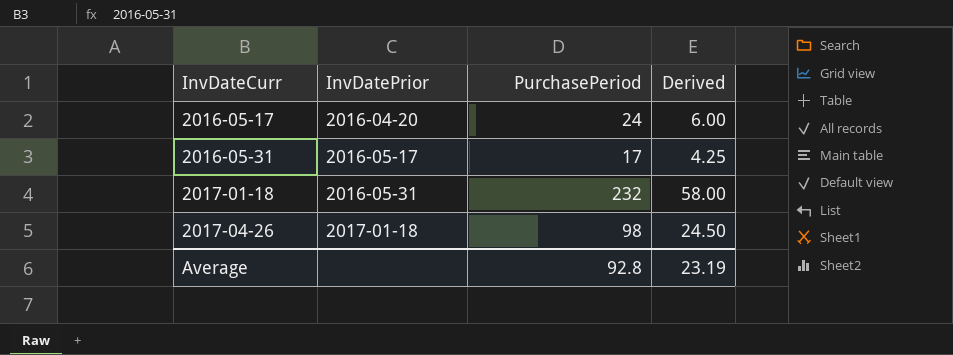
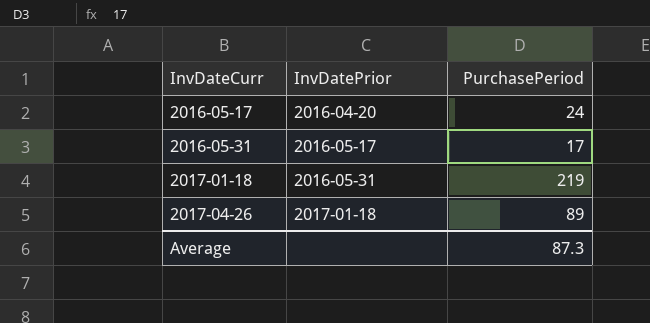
column Derived | formula: [PurchasePeriod] * 0.25 -> none
2017-01-18 | PurchasePeriod: 232 -> 219
2017-04-26 | PurchasePeriod: 98 -> 89
Average | PurchasePeriod: 92.8 -> 87.3

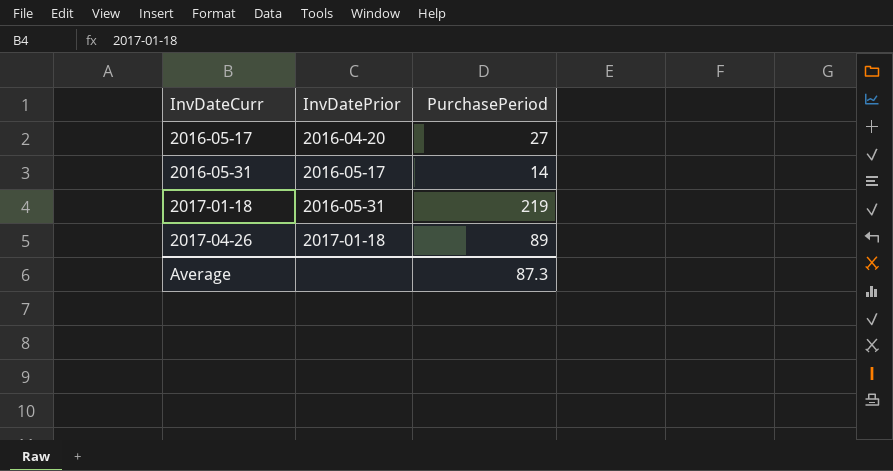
2016-05-17 | PurchasePeriod: 24 -> 27
2016-05-31 | PurchasePeriod: 17 -> 14

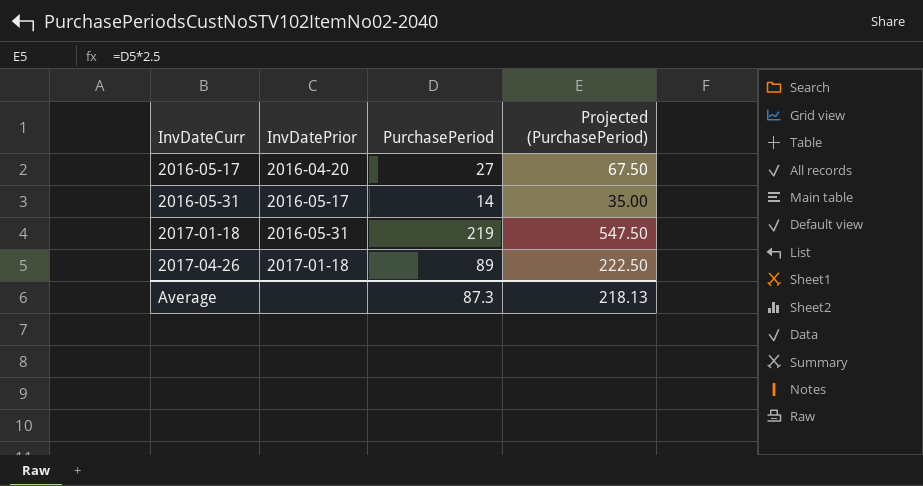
column Projected (PurchasePeriod) | formula: none -> [PurchasePeriod] * 2.5

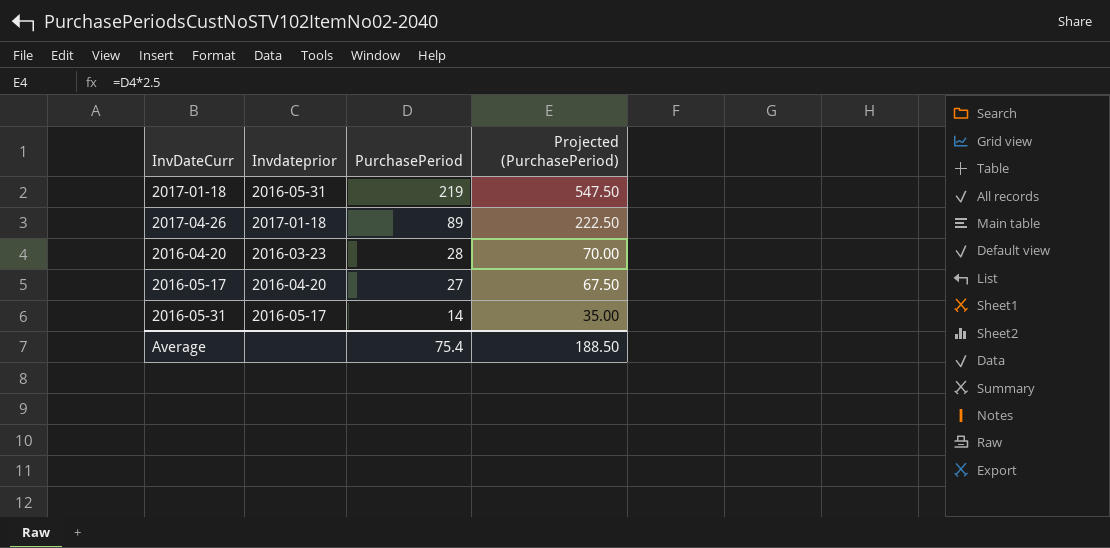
row order: InvDateCurr ascending -> PurchasePeriod descending
column name: InvDatePrior -> Invdateprior
row 2016-04-20: none -> 2016-03-23 | 28 | 70.00
Average | PurchasePeriod: 87.3 -> 75.4
Average | Projected (PurchasePeriod): 218.13 -> 188.50

